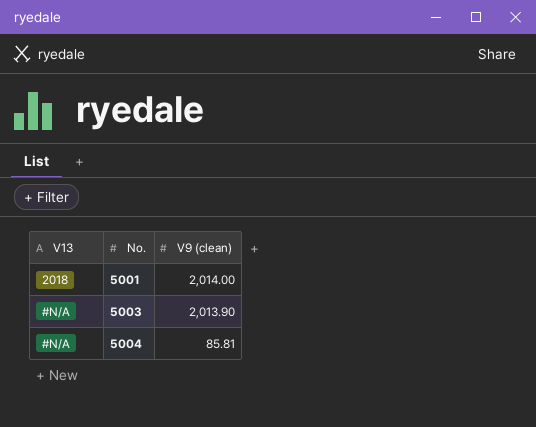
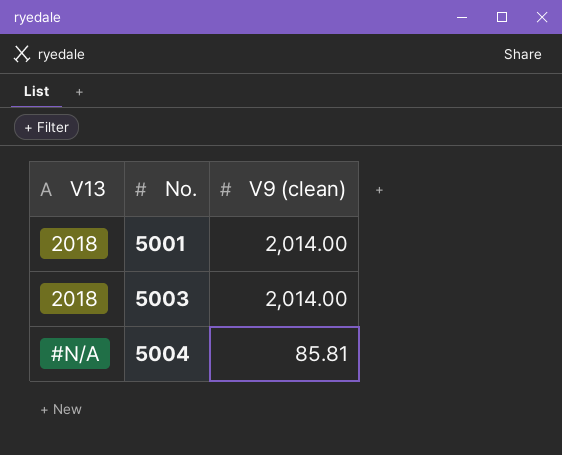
5003 | V13: #N/A -> 2018
5003 | V9 (clean): 2,013.90 -> 2,014.00

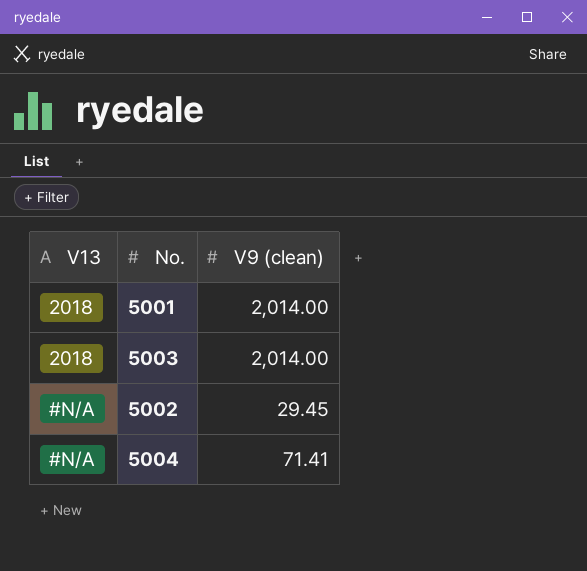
row 5002: none -> #N/A | 29.45
5004 | V9 (clean): 85.81 -> 71.41

